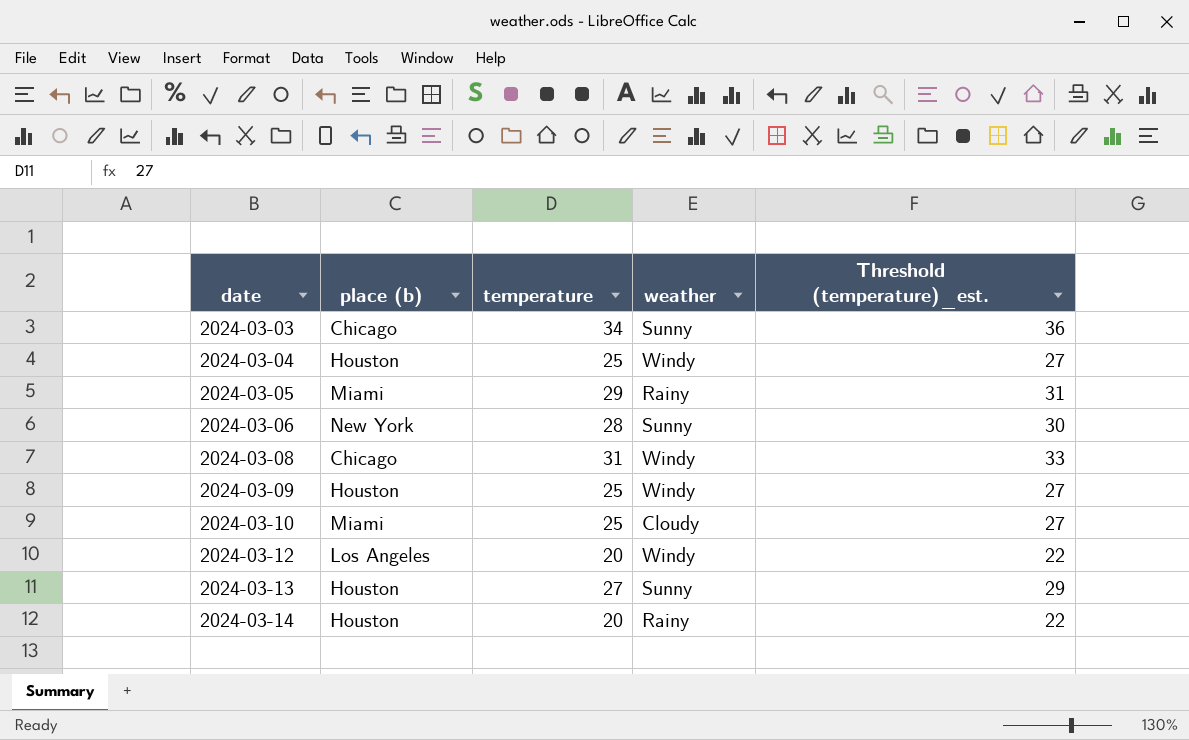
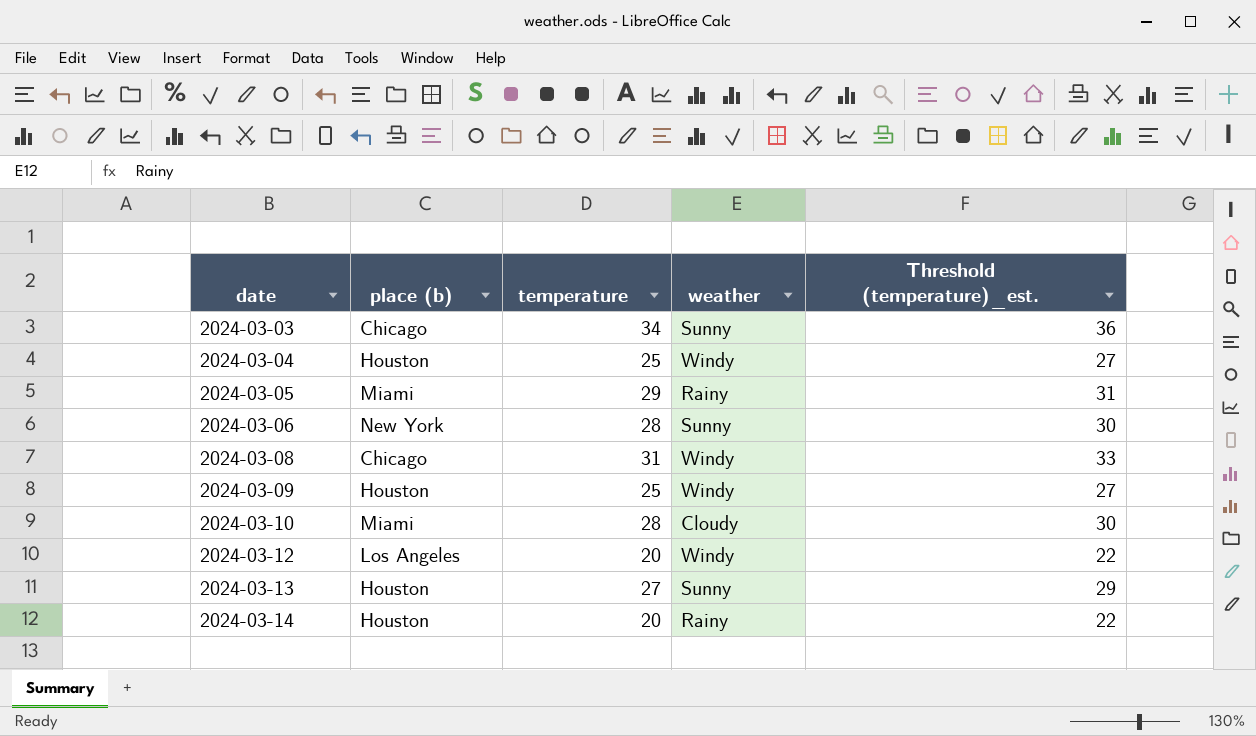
2024-03-10 | temperature: 25 -> 28
2024-03-10 | Threshold (temperature)_est.: 27 -> 30

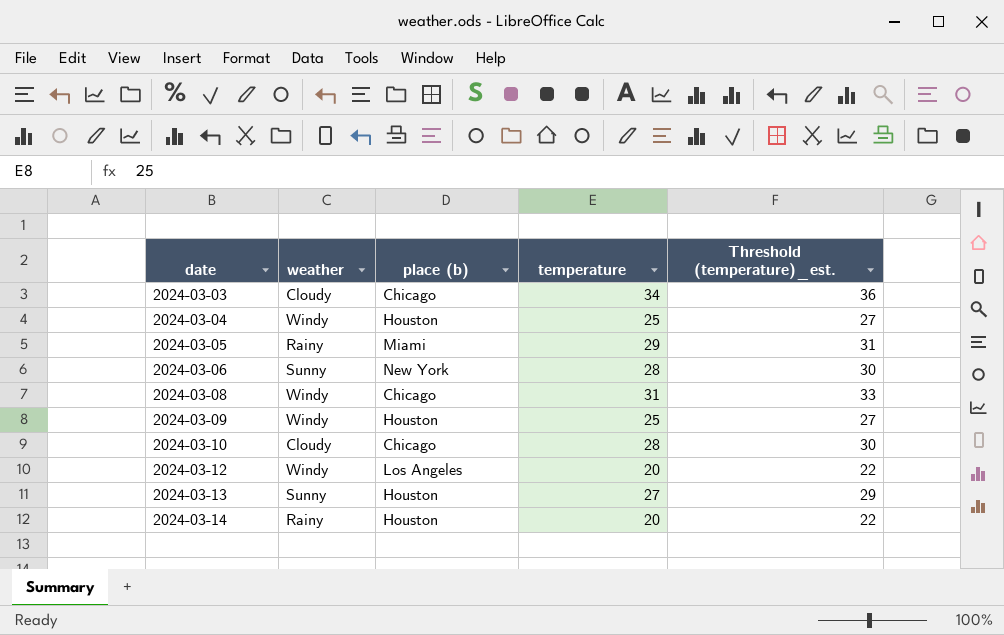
column weather | position: 4 -> 2
2024-03-03 | weather: Sunny -> Cloudy
2024-03-10 | place (b): Miami -> Chicago

